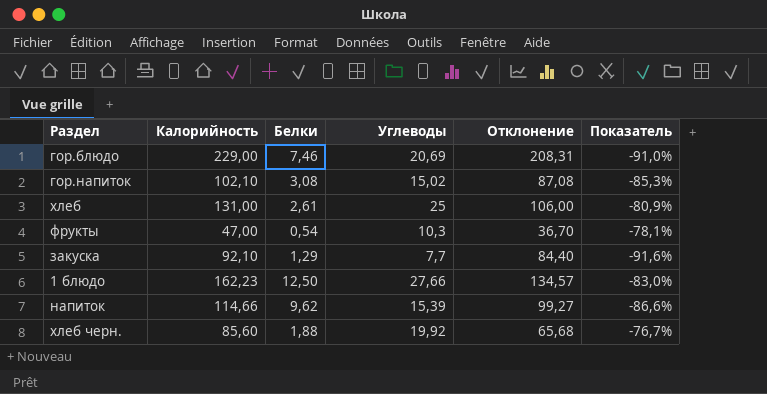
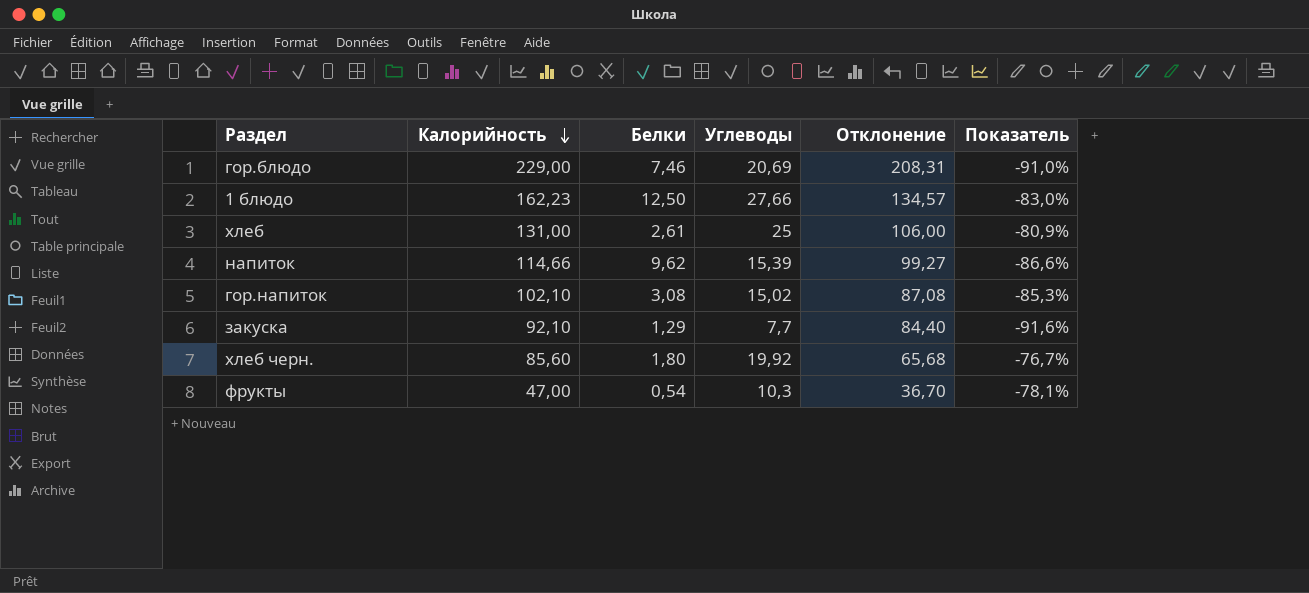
row order: none -> Калорийность descending
хлеб черн. | Белки: 1,88 -> 1,80

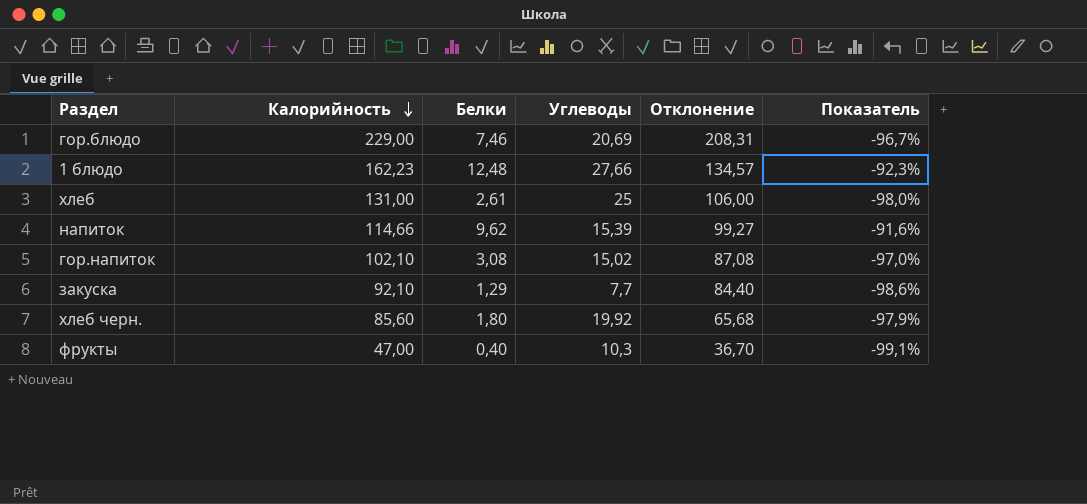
column Показатель | formula: ([Углеводы] - [Калорийность]) / [Калорийность] -> ([Белки] - [Калорийность]) / [Калорийность]
1 блюдо | Белки: 12,50 -> 12,48
фрукты | Белки: 0,54 -> 0,40

